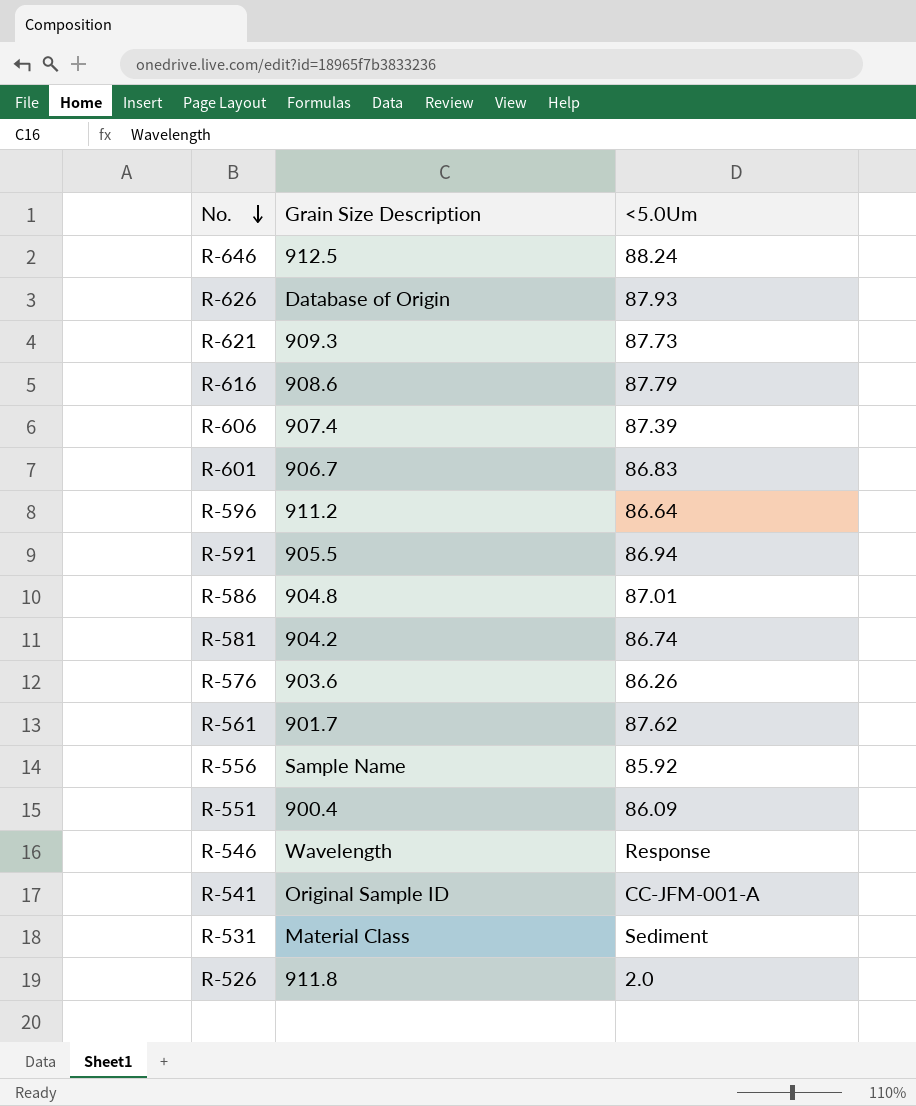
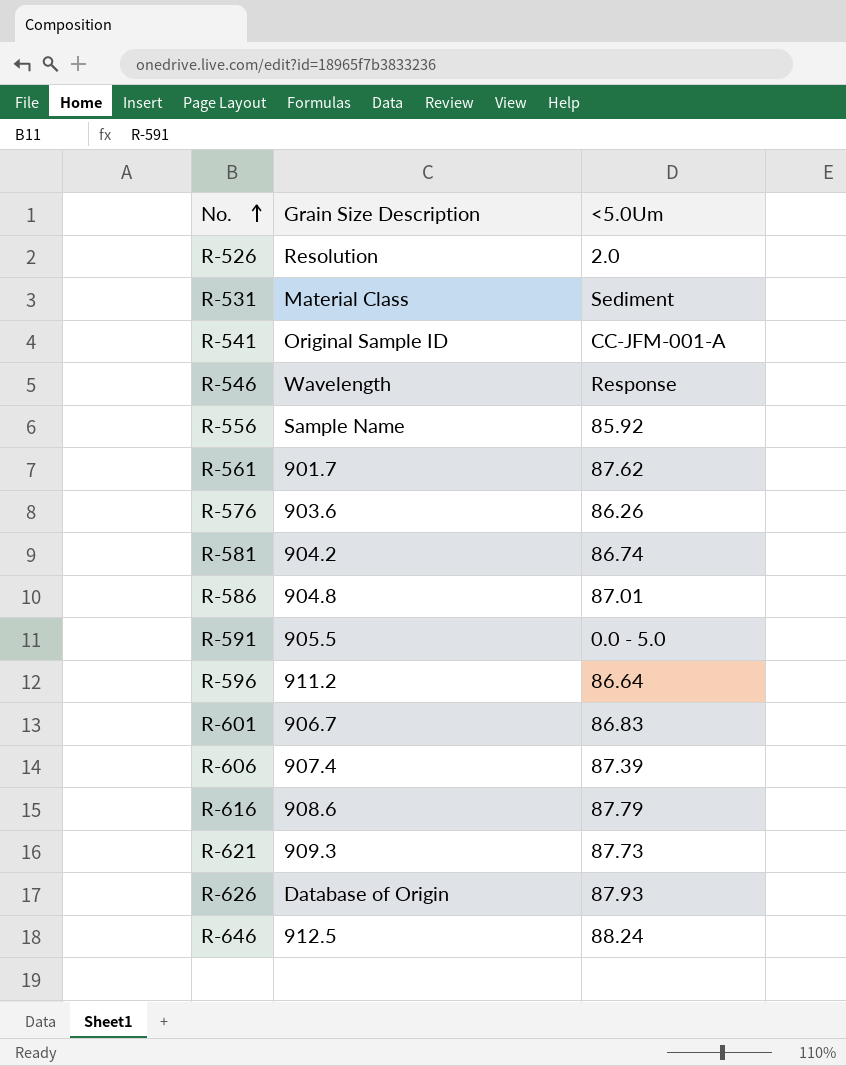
row order: No. descending -> No. ascending
row R-551: 900.4 | 86.09 -> none
R-526 | Grain Size Description: 911.8 -> Resolution
R-591 | <5.0Um: 86.94 -> 0.0 - 5.0

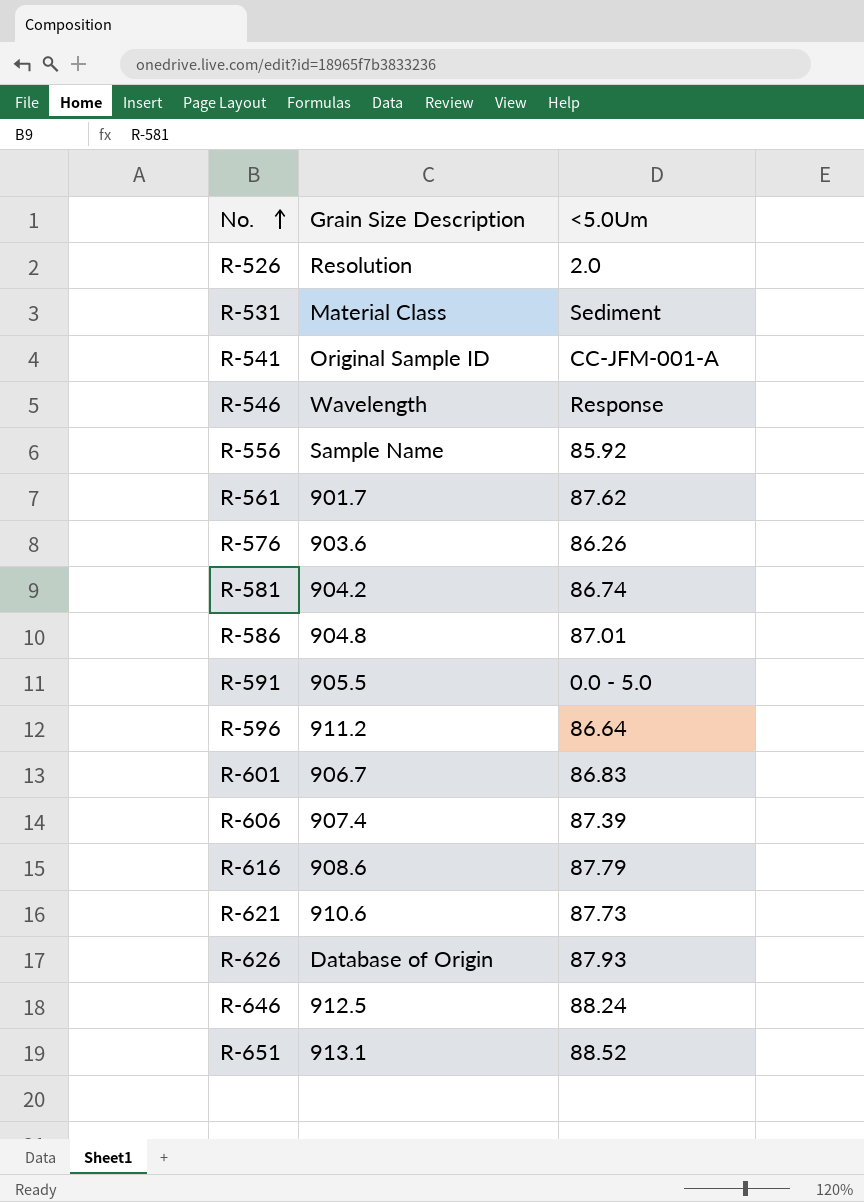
R-621 | Grain Size Description: 909.3 -> 910.6
row R-651: none -> 913.1 | 88.52

